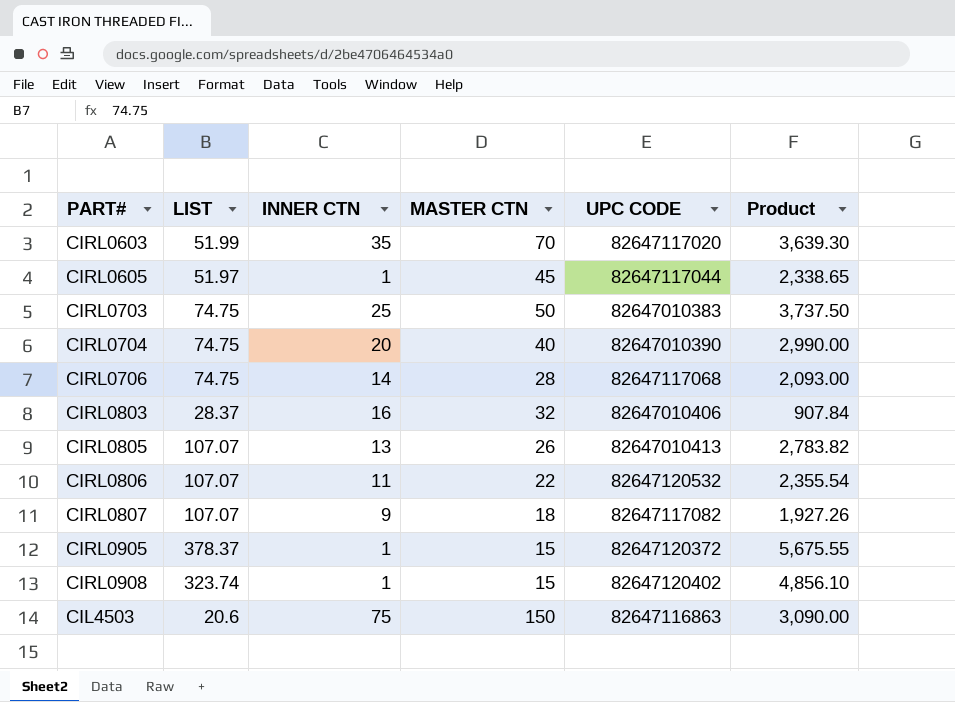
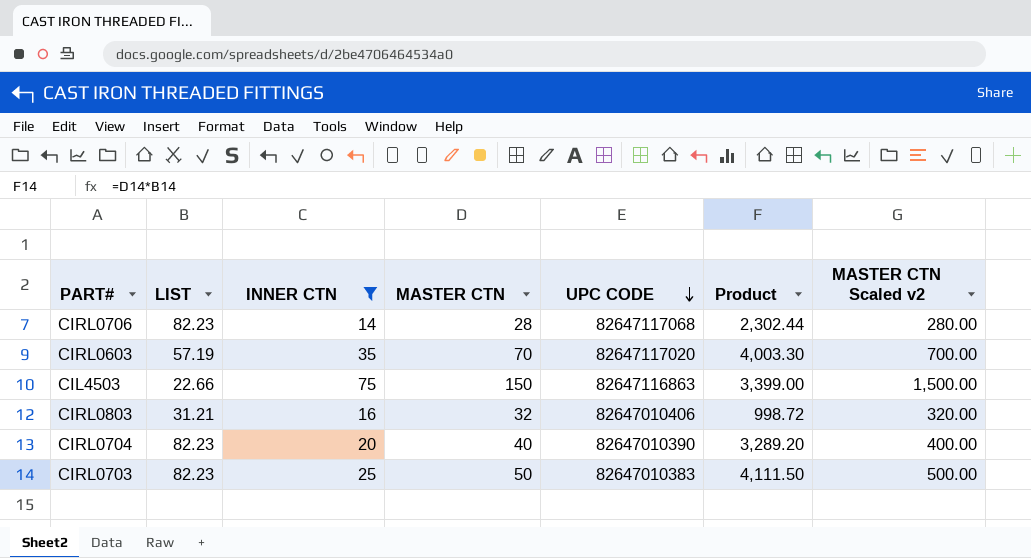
filter: none -> INNER CTN >= 14
row order: none -> UPC CODE descending
column MASTER CTN Scaled v2 | formula: none -> [MASTER CTN] * 10
CIRL0706 | LIST: 74.75 -> 82.23
CIRL0706 | Product: 2,093.00 -> 2,302.44
CIRL0603 | LIST: 51.99 -> 57.19
CIRL0603 | Product: 3,639.30 -> 4,003.30
CIL4503 | LIST: 20.6 -> 22.66
CIL4503 | Product: 3,090.00 -> 3,399.00
CIRL0803 | LIST: 28.37 -> 31.21
CIRL0803 | Product: 907.84 -> 998.72
CIRL0704 | LIST: 74.75 -> 82.23
CIRL0704 | Product: 2,990.00 -> 3,289.20
CIRL0703 | LIST: 74.75 -> 82.23
CIRL0703 | Product: 3,737.50 -> 4,111.50

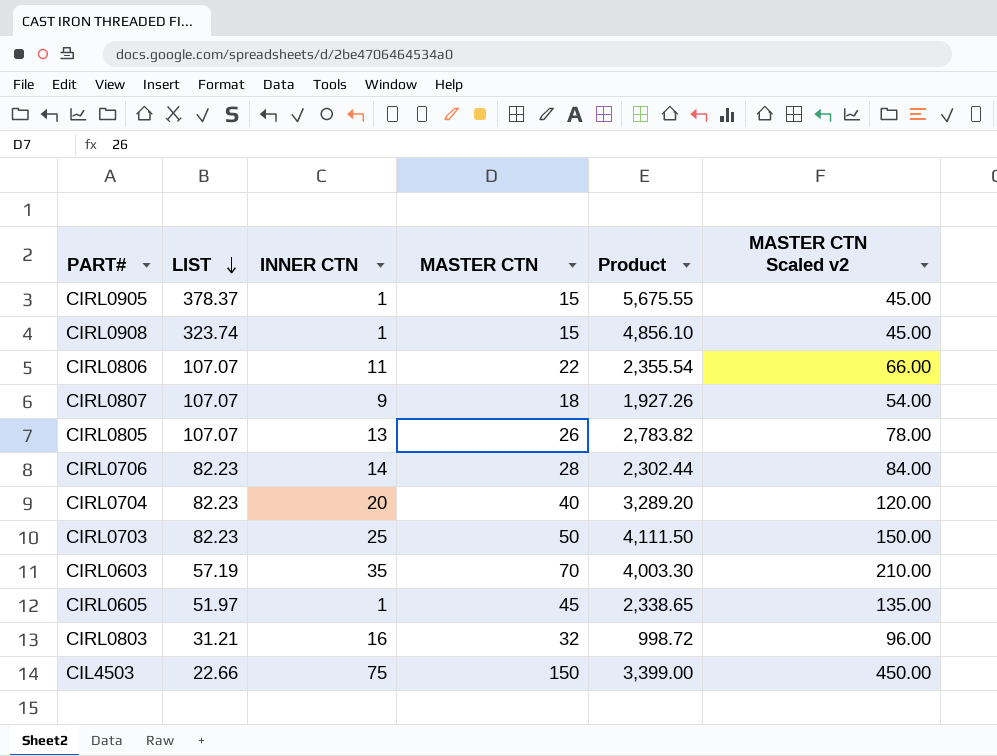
filter: INNER CTN >= 14 -> none
row order: UPC CODE descending -> LIST descending
column UPC CODE | position: 5 -> none
column MASTER CTN Scaled v2 | formula: [MASTER CTN] * 10 -> [MASTER CTN] * 3

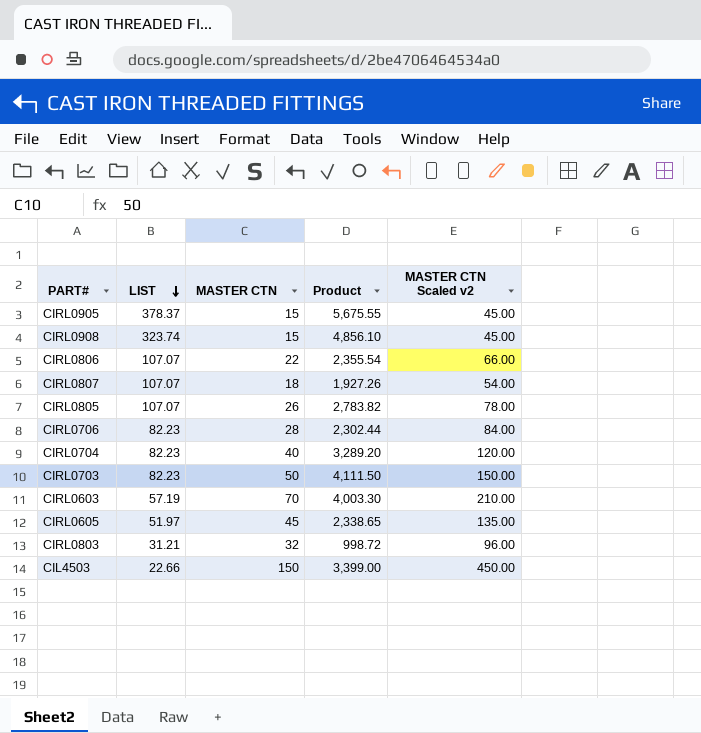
column INNER CTN | position: 3 -> none

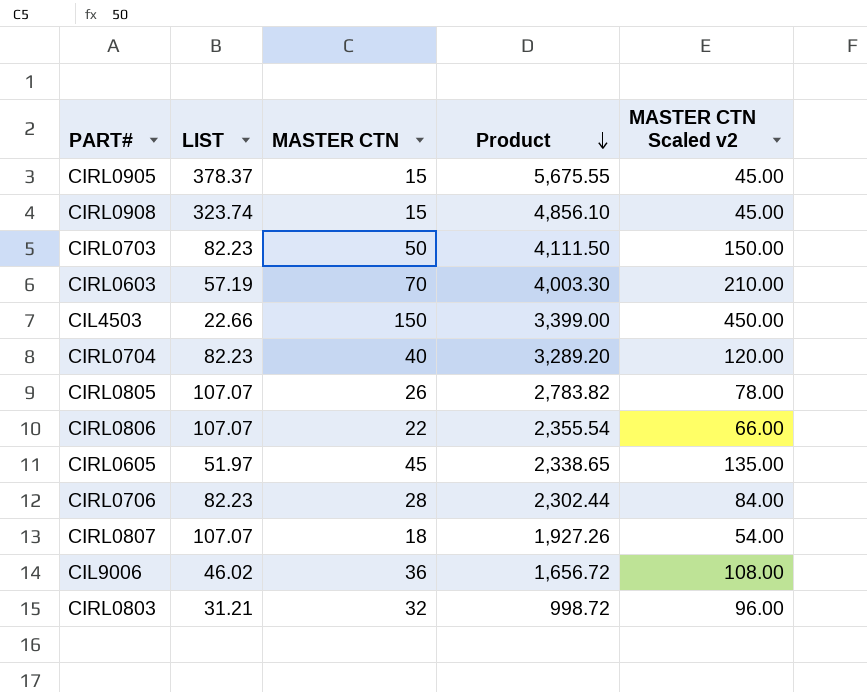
row order: LIST descending -> Product descending
row CIL9006: none -> 46.02 | 36 | 1,656.72 | 108.00

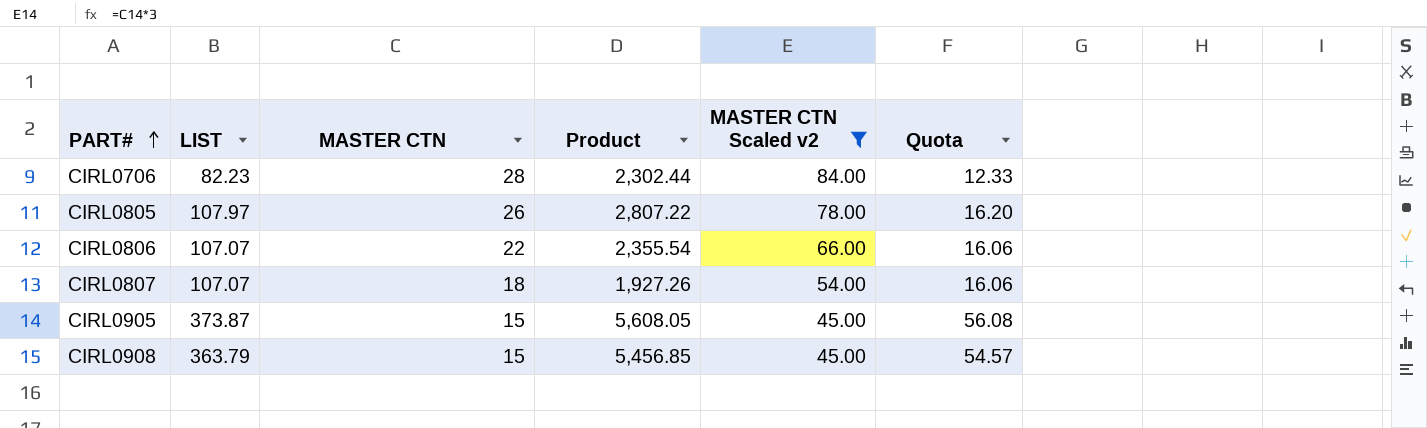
filter: none -> MASTER CTN Scaled v2 <= 84.00
row order: Product descending -> PART# ascending
column Quota | formula: none -> [LIST] * 0.15
CIRL0805 | LIST: 107.07 -> 107.97
CIRL0805 | Product: 2,783.82 -> 2,807.22
CIRL0905 | LIST: 378.37 -> 373.87
CIRL0905 | Product: 5,675.55 -> 5,608.05
CIRL0908 | LIST: 323.74 -> 363.79
CIRL0908 | Product: 4,856.10 -> 5,456.85

